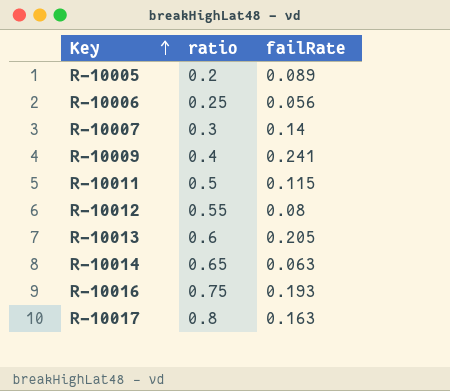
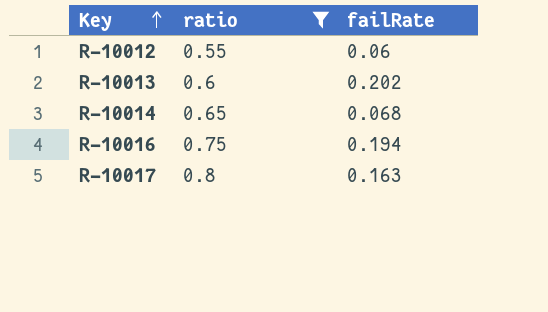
filter: none -> ratio >= 0.55
R-10012 | failRate: 0.08 -> 0.06
R-10013 | failRate: 0.205 -> 0.202
R-10014 | failRate: 0.063 -> 0.068
R-10016 | failRate: 0.193 -> 0.194

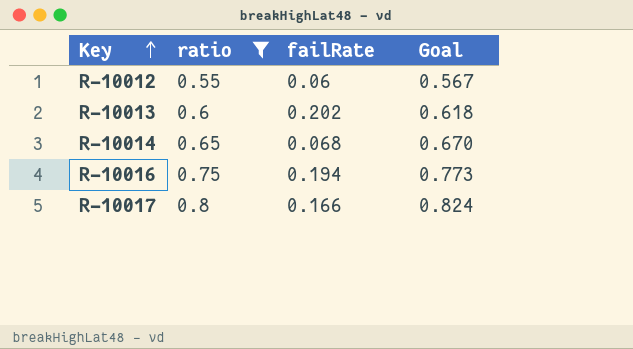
column Goal | formula: none -> [ratio] * 1.03
R-10017 | failRate: 0.163 -> 0.166

